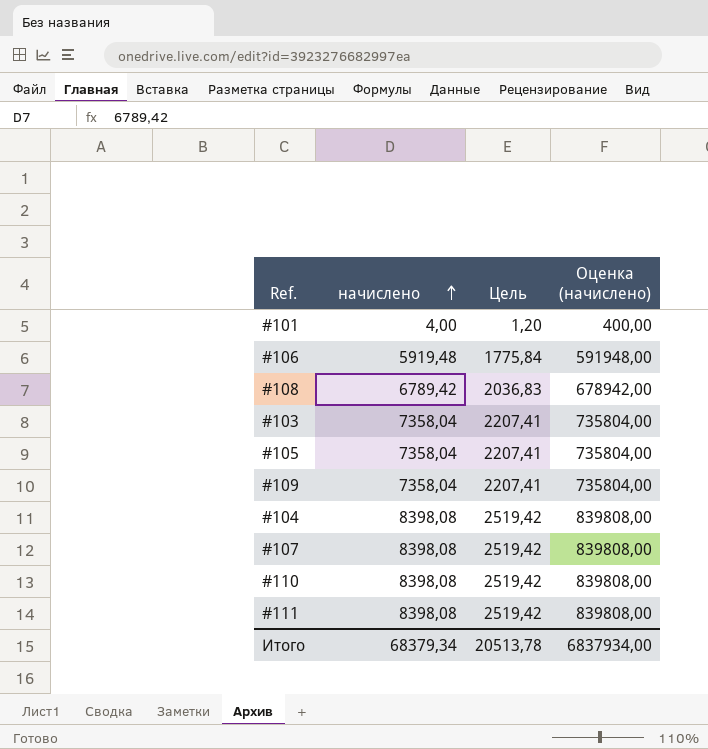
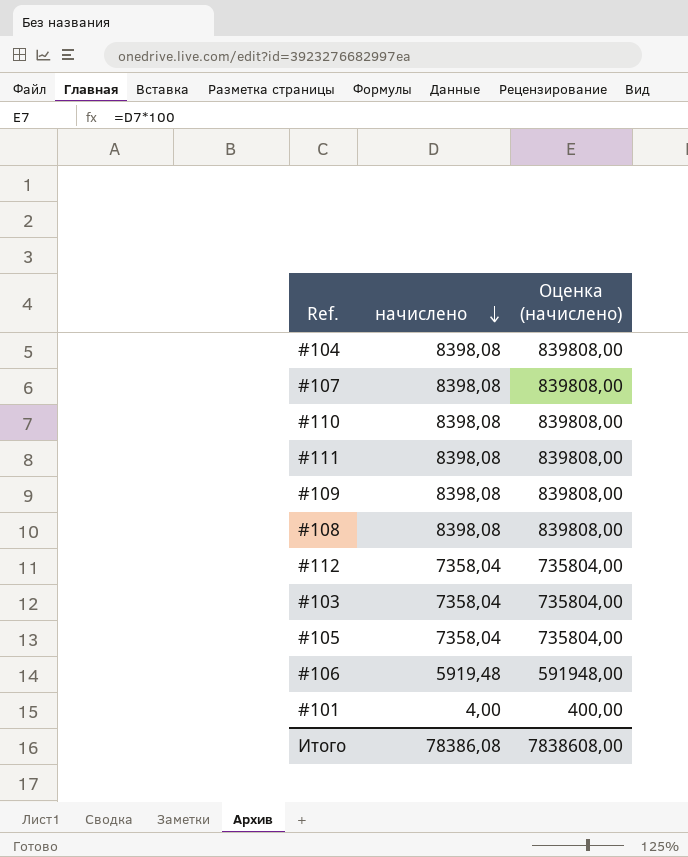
row order: начислено ascending -> начислено descending
column Цель | formula: [начислено] * 0,3 -> none
#109 | начислено: 7358,04 -> 8398,08
#109 | Оценка (начислено): 735804,00 -> 839808,00
#108 | начислено: 6789,42 -> 8398,08
#108 | Оценка (начислено): 678942,00 -> 839808,00
row #112: none -> 7358,04 | 735804,00
Итого | начислено: 68379,34 -> 78386,08
Итого | Оценка (начислено): 6837934,00 -> 7838608,00

